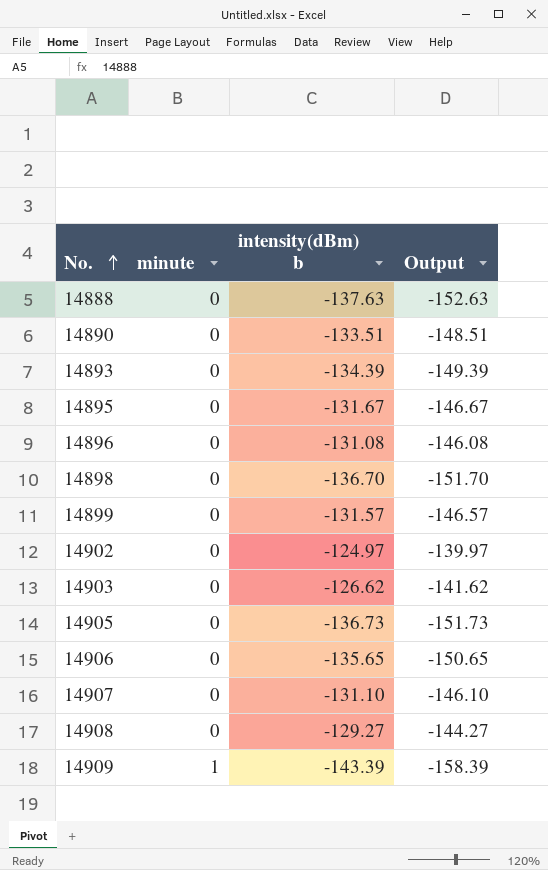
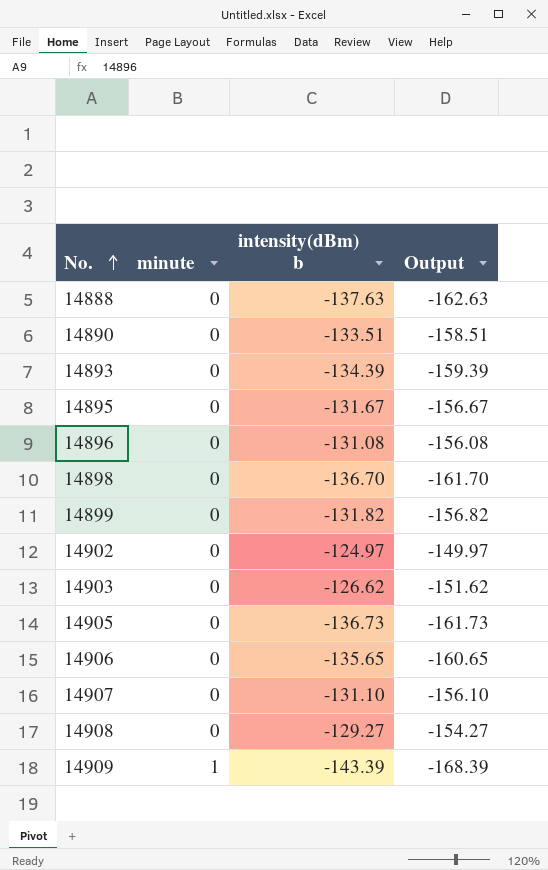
column Output | formula: [intensity(dBm) b] - 15 -> [intensity(dBm) b] - 25
14899 | intensity(dBm) b: -131.57 -> -131.82

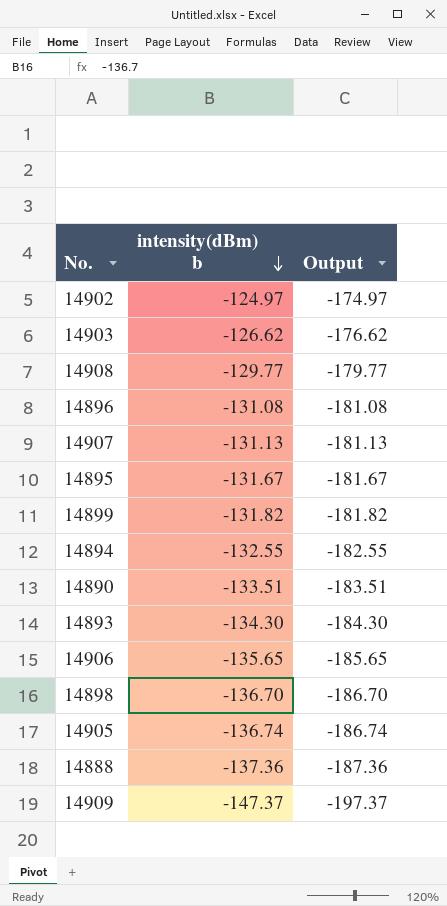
row order: No. ascending -> intensity(dBm) b descending
column minute | position: 2 -> none
column Output | formula: [intensity(dBm) b] - 25 -> [intensity(dBm) b] - 50
14908 | intensity(dBm) b: -129.27 -> -129.77
14907 | intensity(dBm) b: -131.10 -> -131.13
row 14894: none -> -132.55 | -182.55
14893 | intensity(dBm) b: -134.39 -> -134.30
14905 | intensity(dBm) b: -136.73 -> -136.74
14888 | intensity(dBm) b: -137.63 -> -137.36
14909 | intensity(dBm) b: -143.39 -> -147.37

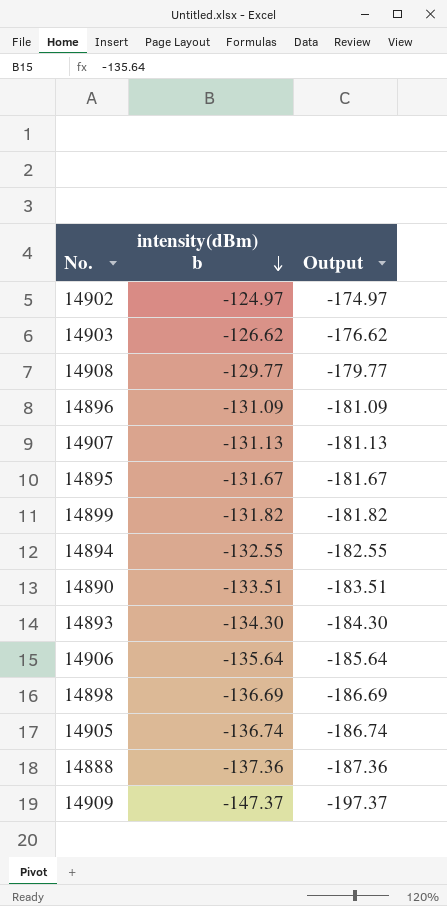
14896 | intensity(dBm) b: -131.08 -> -131.09
14896 | Output: -181.08 -> -181.09
14906 | intensity(dBm) b: -135.65 -> -135.64
14906 | Output: -185.65 -> -185.64
14898 | intensity(dBm) b: -136.70 -> -136.69
14898 | Output: -186.70 -> -186.69

